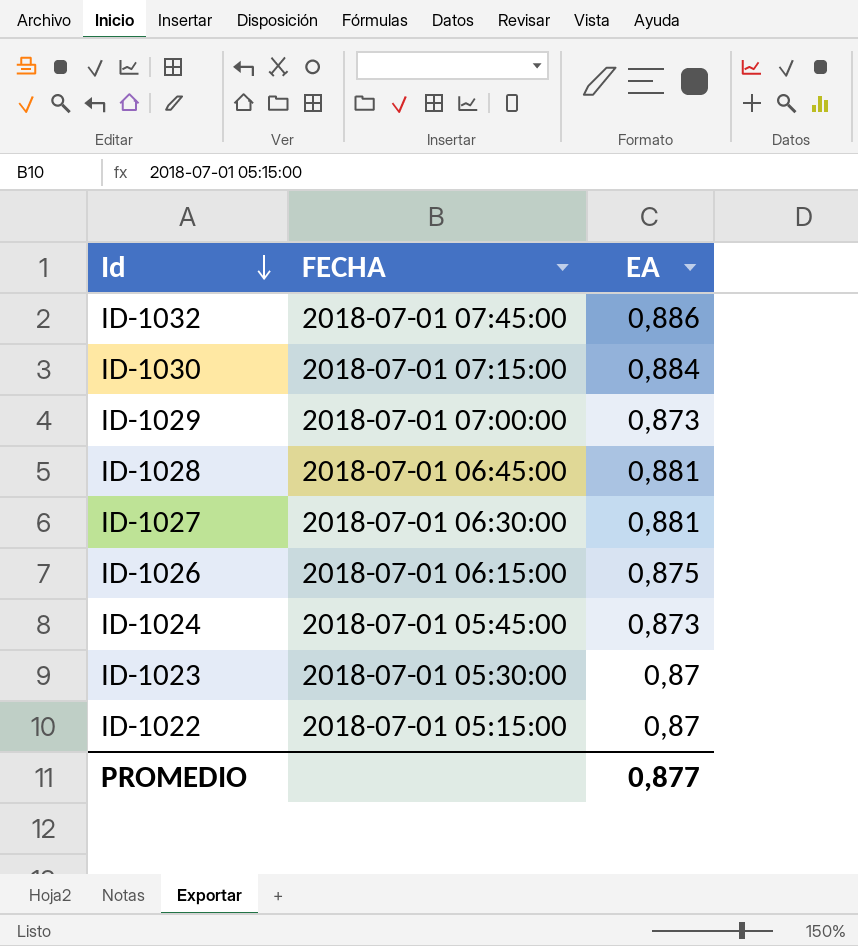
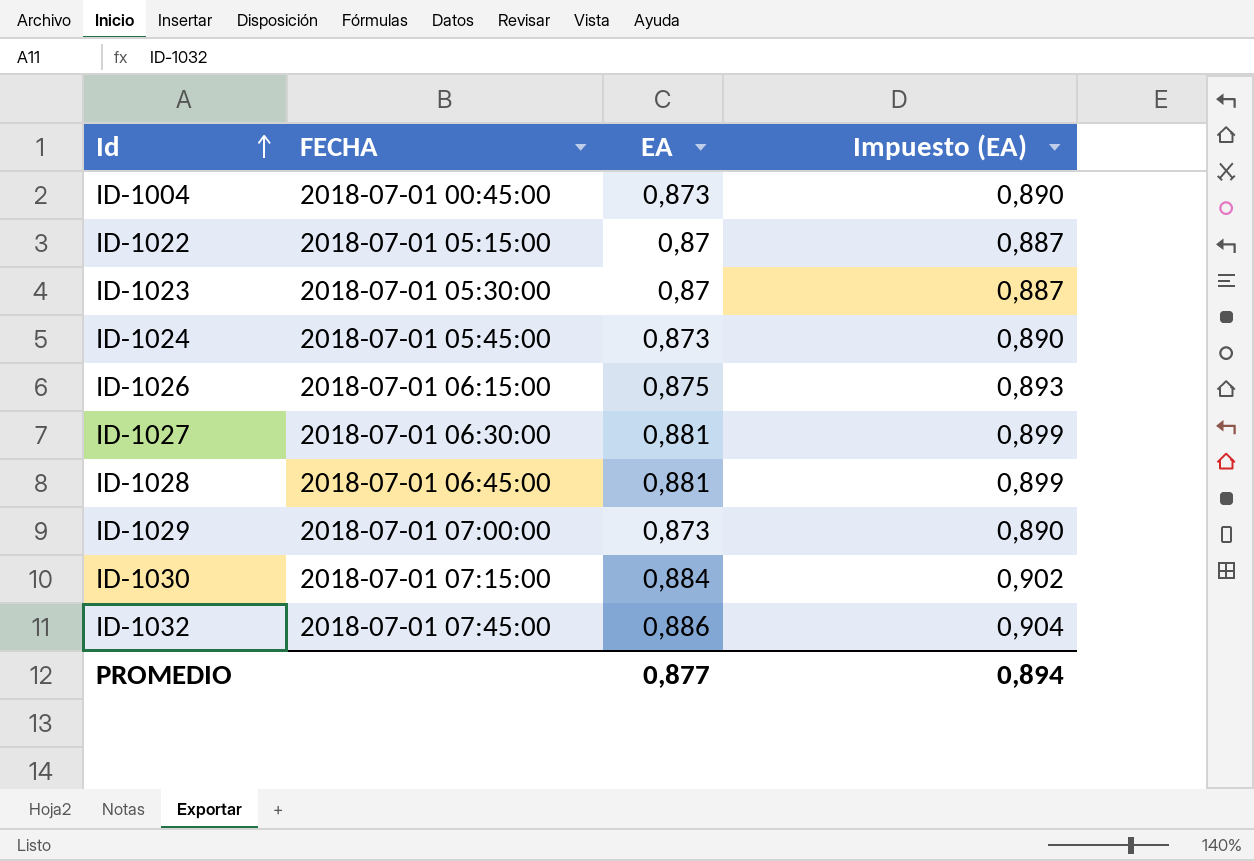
row order: Id descending -> Id ascending
column Impuesto (EA) | formula: none -> [EA] * 1,02
row ID-1004: none -> 2018-07-01 00:45:00 | 0,873 | 0,890

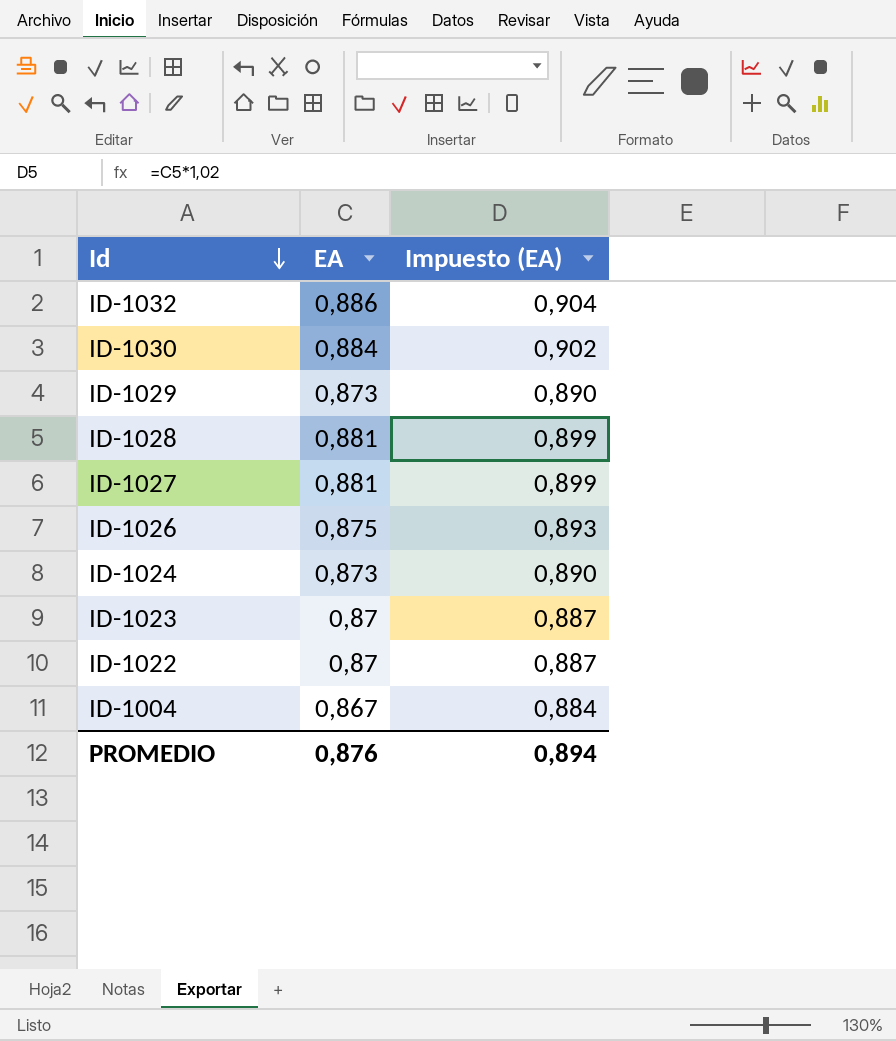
row order: Id ascending -> Id descending
column FECHA | position: 2 -> none
ID-1004 | EA: 0,873 -> 0,867
ID-1004 | Impuesto (EA): 0,890 -> 0,884
PROMEDIO | EA: 0,877 -> 0,876

